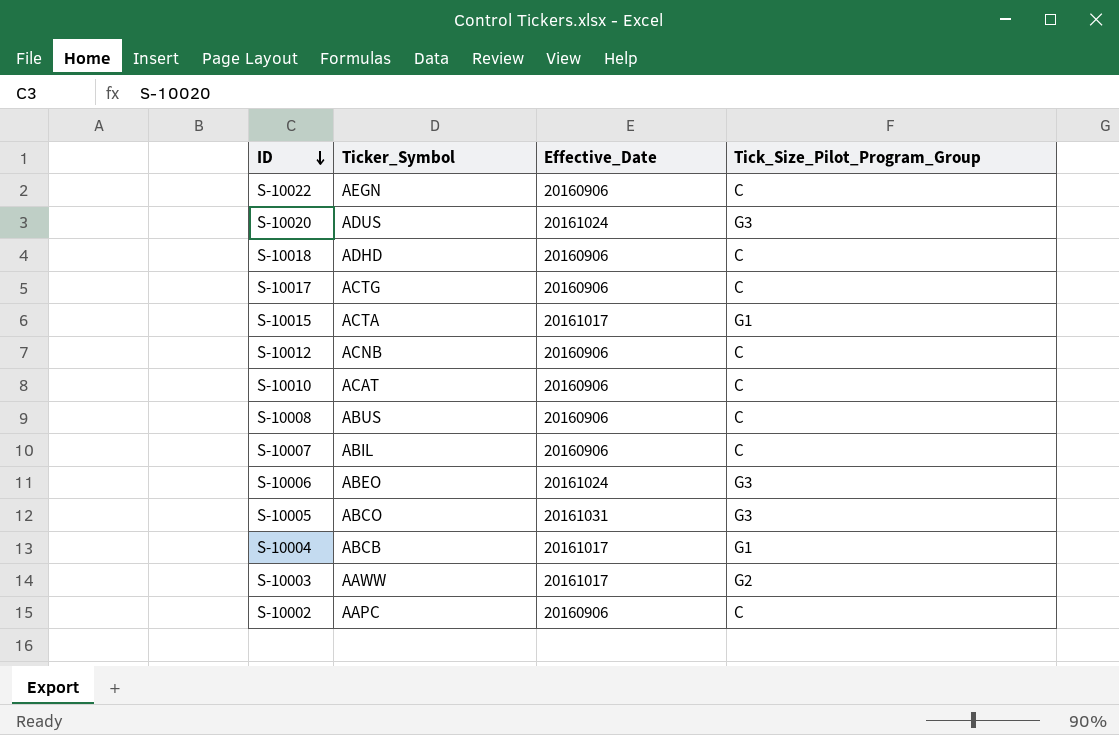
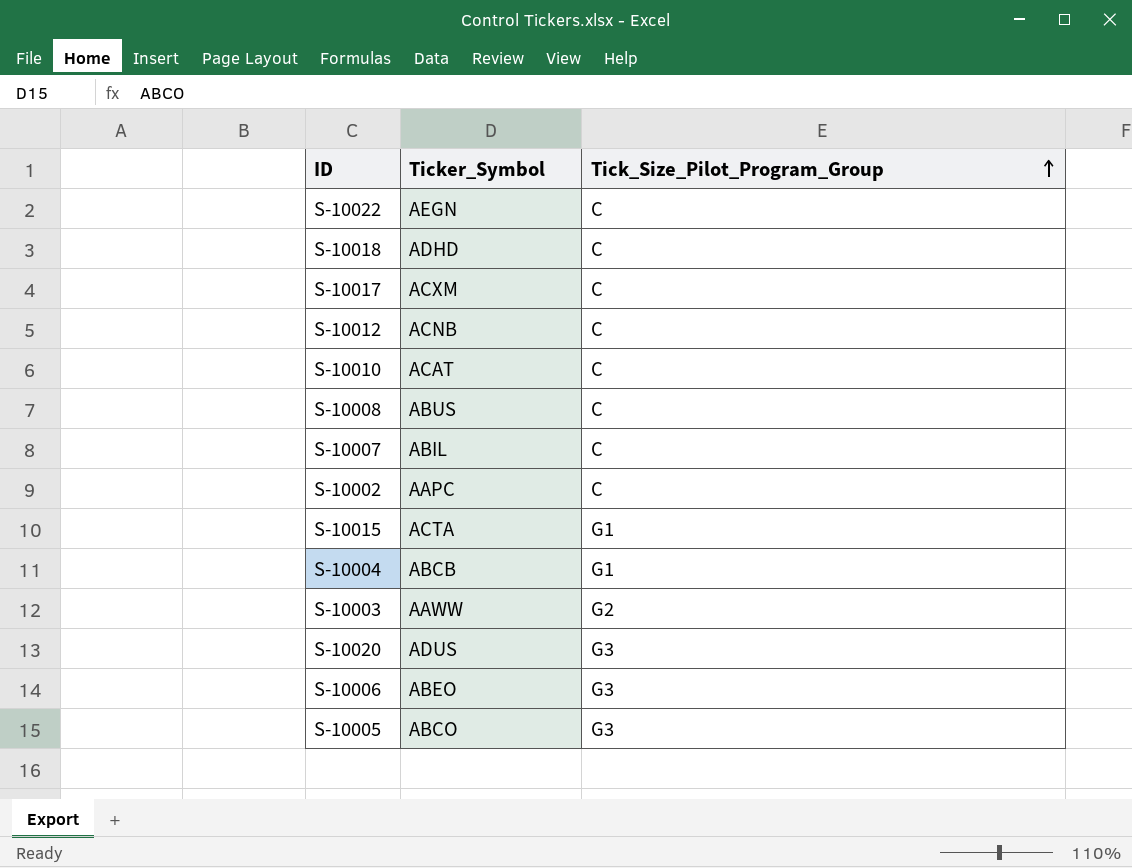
row order: ID descending -> Tick_Size_Pilot_Program_Group ascending
column Effective_Date | position: 3 -> none
S-10017 | Ticker_Symbol: ACTG -> ACXM

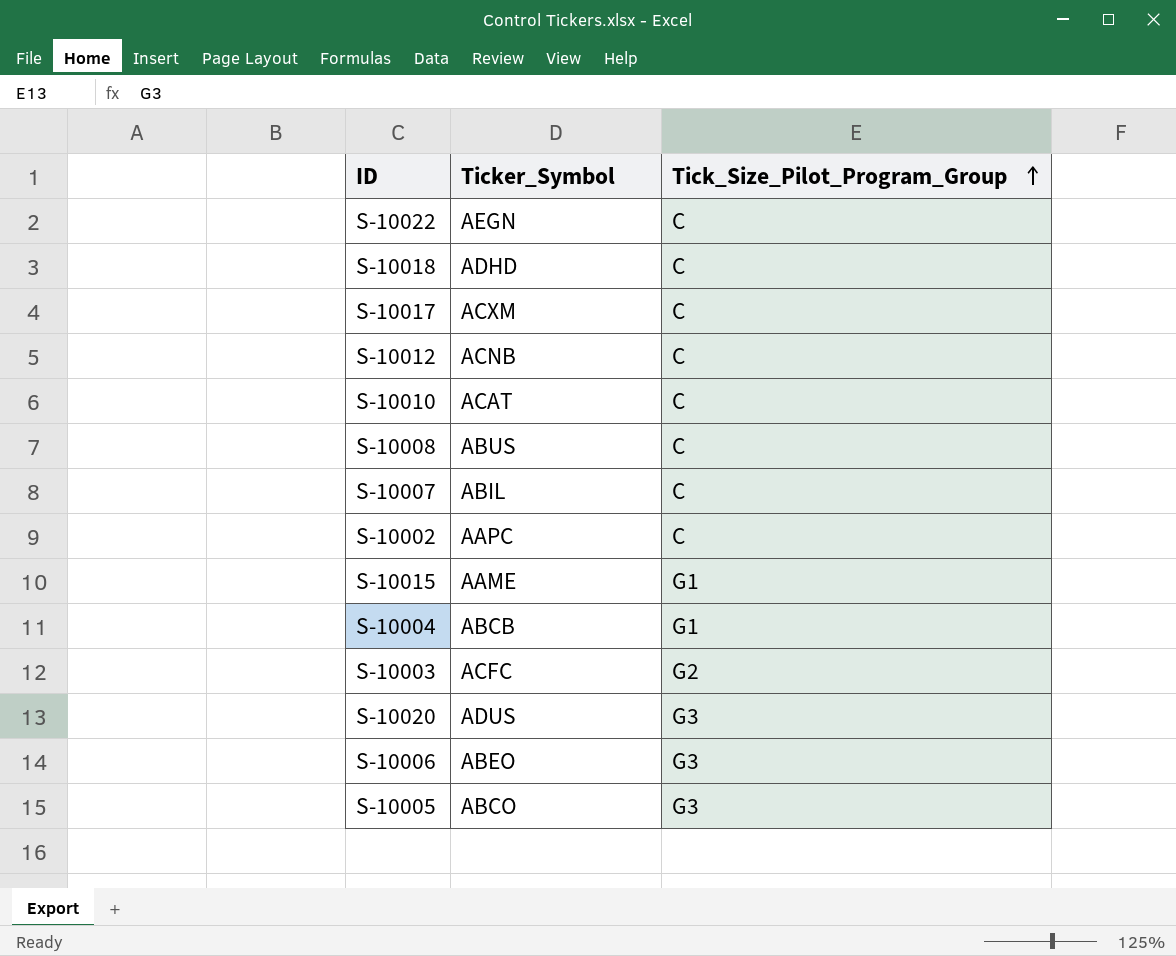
S-10015 | Ticker_Symbol: ACTA -> AAME
S-10003 | Ticker_Symbol: AAWW -> ACFC

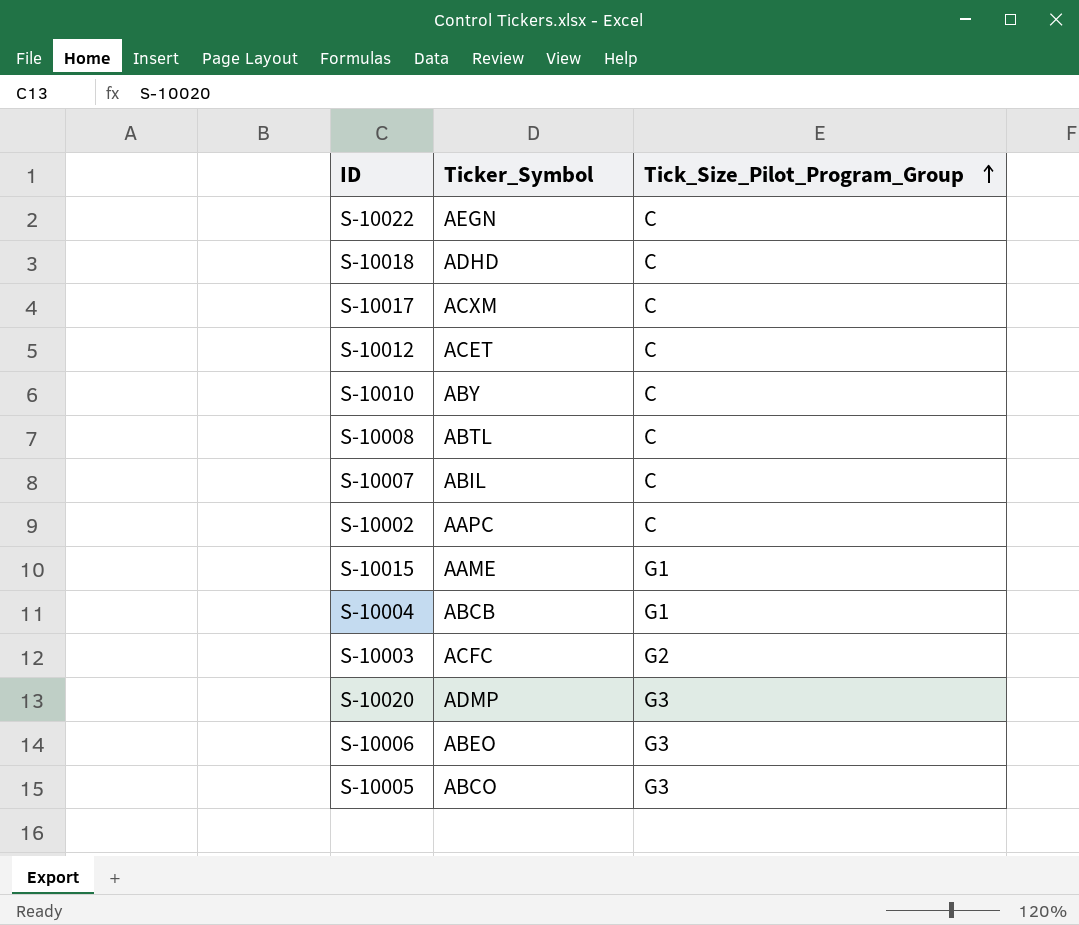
S-10012 | Ticker_Symbol: ACNB -> ACET
S-10010 | Ticker_Symbol: ACAT -> ABY
S-10008 | Ticker_Symbol: ABUS -> ABTL
S-10020 | Ticker_Symbol: ADUS -> ADMP

